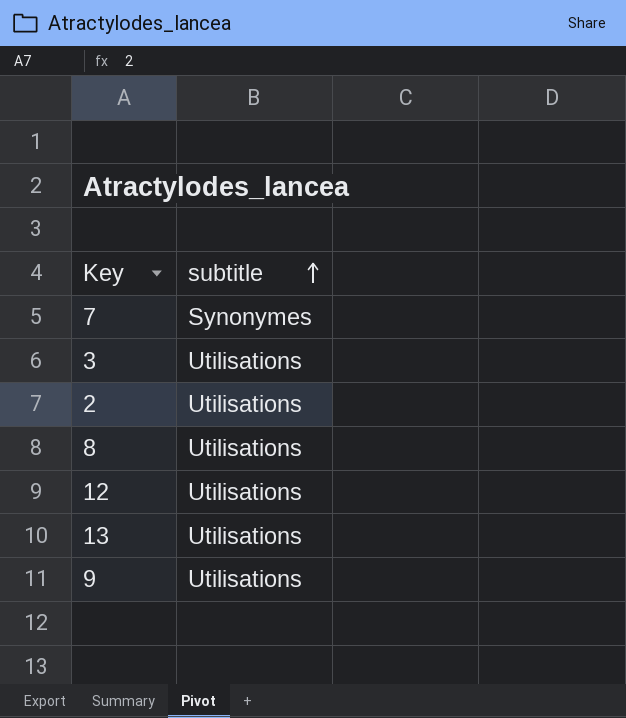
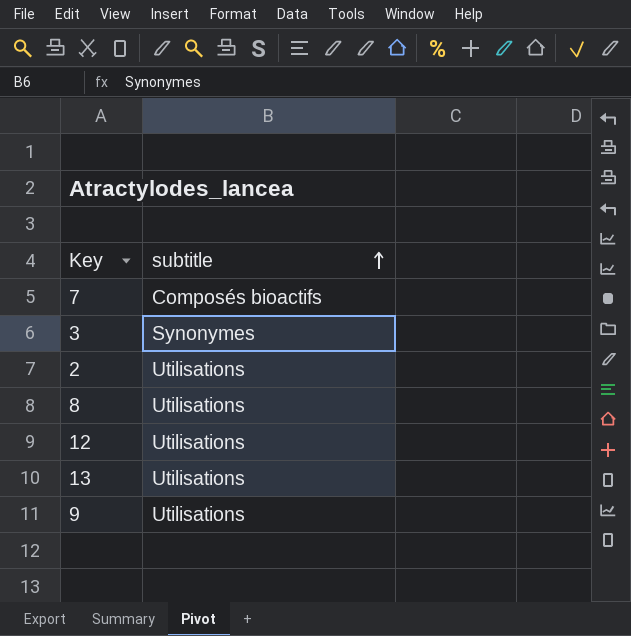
7 | subtitle: Synonymes -> Composés bioactifs
3 | subtitle: Utilisations -> Synonymes

